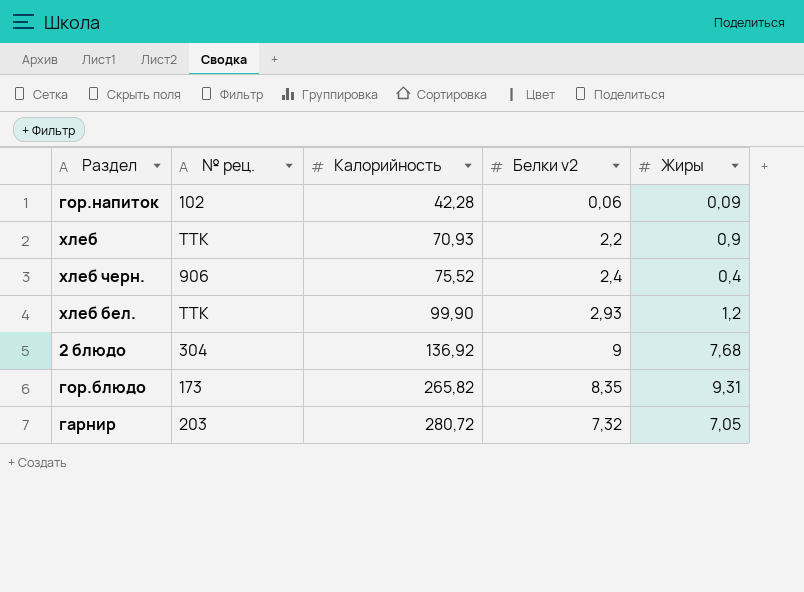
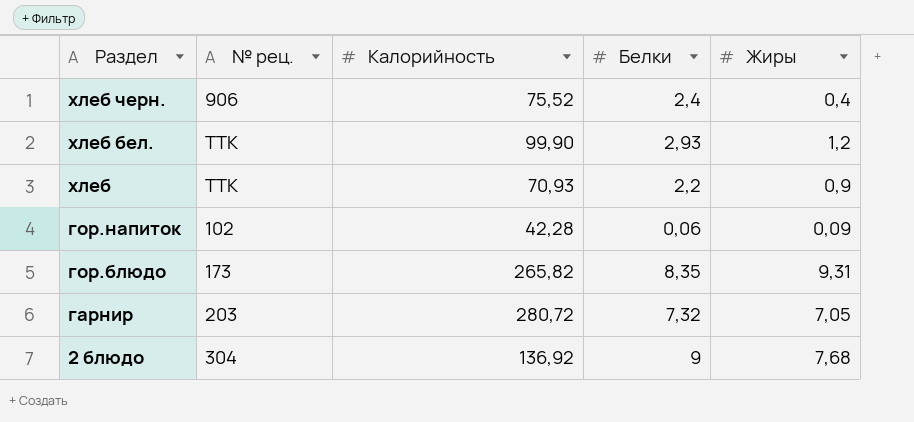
row order: Калорийность ascending -> Раздел descending
column name: Белки v2 -> Белки

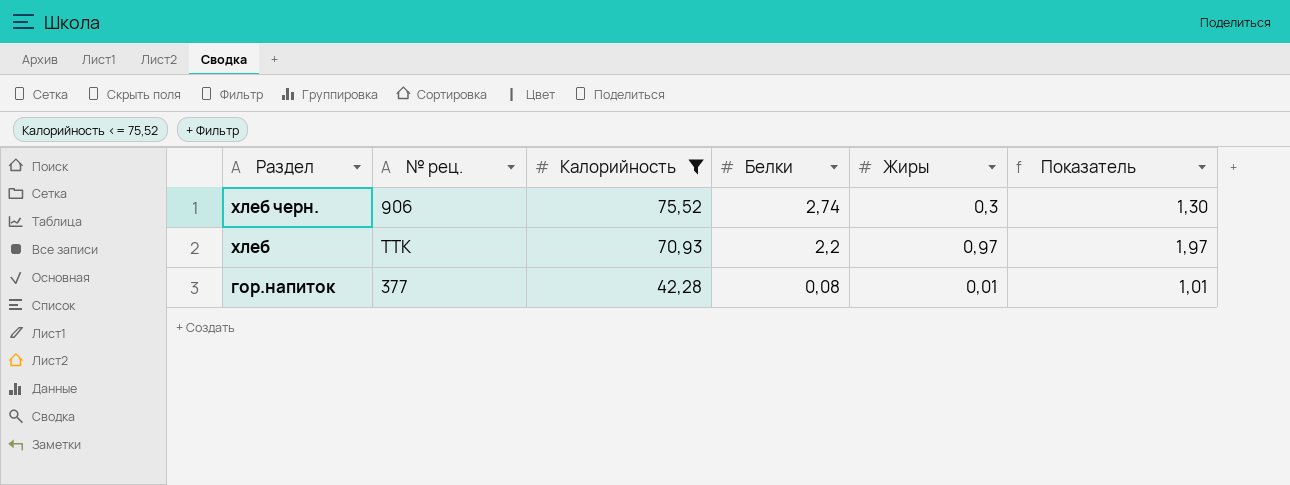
filter: none -> Калорийность <= 75,52
column Показатель | formula: none -> [Жиры] + 1
хлеб черн. | Белки: 2,4 -> 2,74
хлеб черн. | Жиры: 0,4 -> 0,3
хлеб | Жиры: 0,9 -> 0,97
гор.напиток | № рец.: 102 -> 377
гор.напиток | Белки: 0,06 -> 0,08
гор.напиток | Жиры: 0,09 -> 0,01

